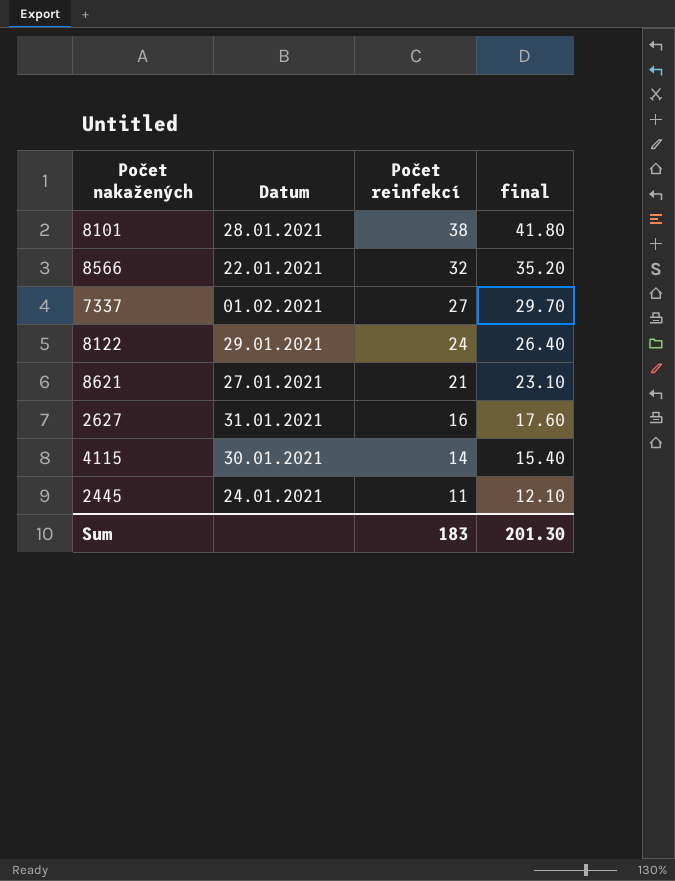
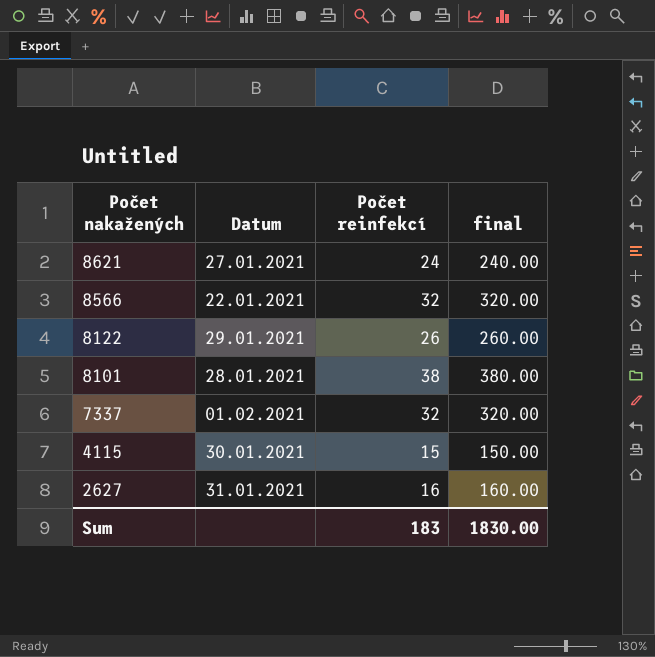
row order: Počet reinfekcí descending -> Počet nakažených descending
column final | formula: [Počet reinfekcí] * 1.1 -> [Počet reinfekcí] * 10
row 2445: 24.01.2021 | 11 | 12.10 -> none
8621 | Počet reinfekcí: 21 -> 24
8122 | Počet reinfekcí: 24 -> 26
7337 | Počet reinfekcí: 27 -> 32
4115 | Počet reinfekcí: 14 -> 15
Sum | final: 201.30 -> 1830.00

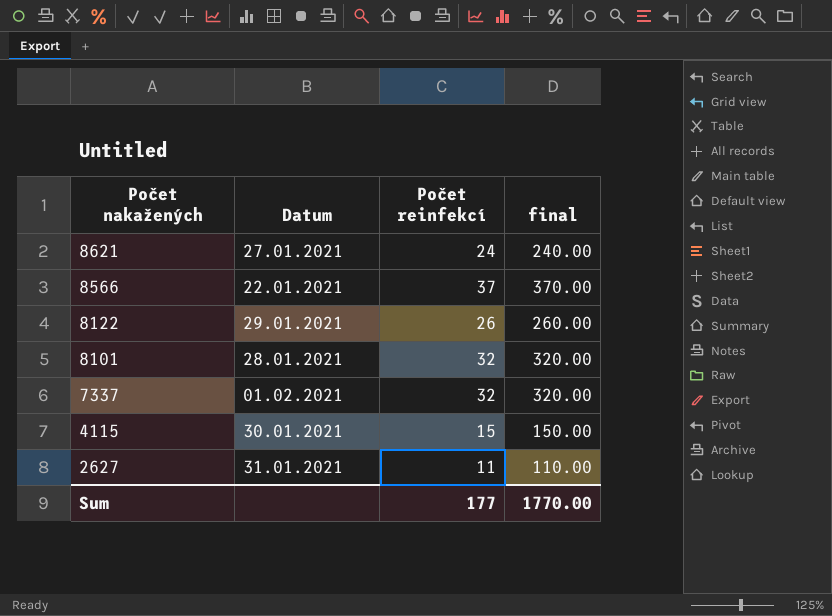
8566 | Počet reinfekcí: 32 -> 37
8566 | final: 320.00 -> 370.00
8101 | Počet reinfekcí: 38 -> 32
8101 | final: 380.00 -> 320.00
2627 | Počet reinfekcí: 16 -> 11
2627 | final: 160.00 -> 110.00
Sum | Počet reinfekcí: 183 -> 177
Sum | final: 1830.00 -> 1770.00

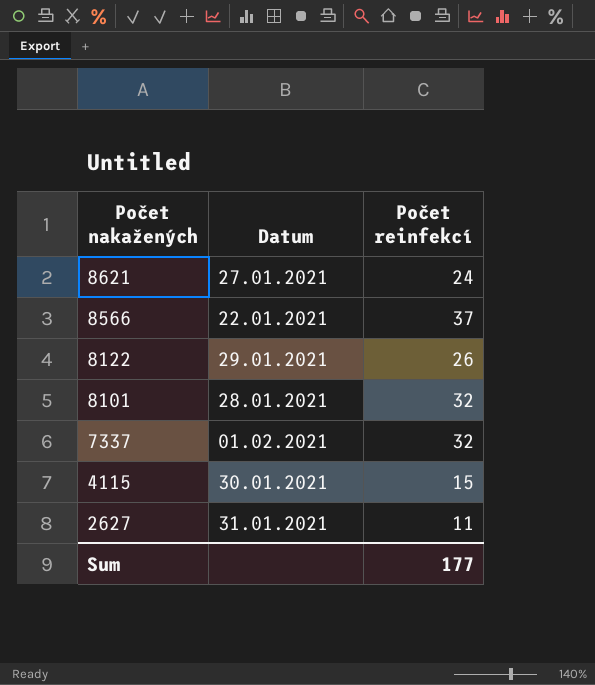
column final | formula: [Počet reinfekcí] * 10 -> none

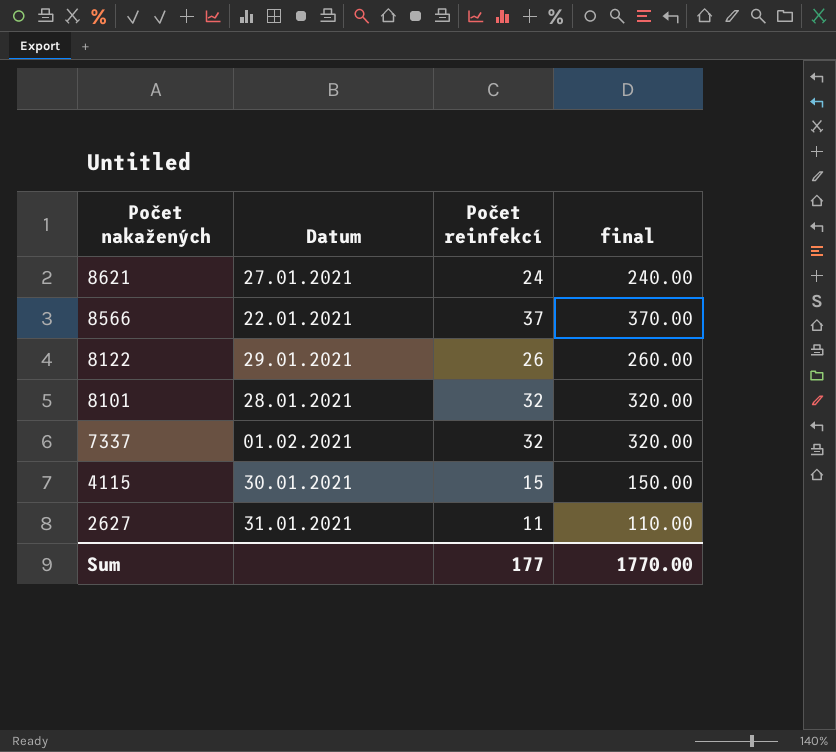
column final | formula: none -> [Počet reinfekcí] * 10

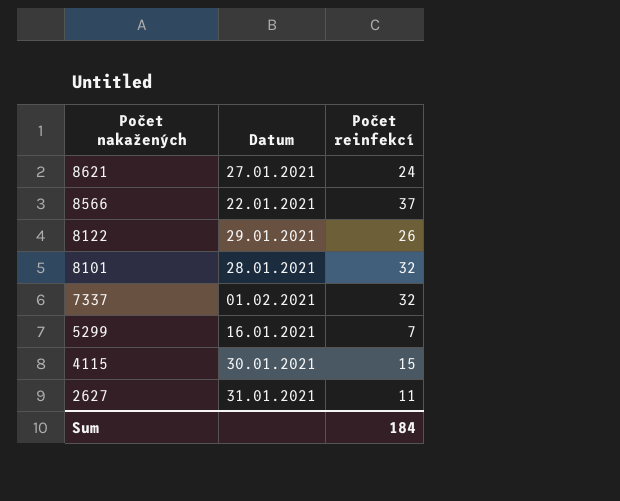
column final | formula: [Počet reinfekcí] * 10 -> none
row 5299: none -> 16.01.2021 | 7
Sum | Počet reinfekcí: 177 -> 184

